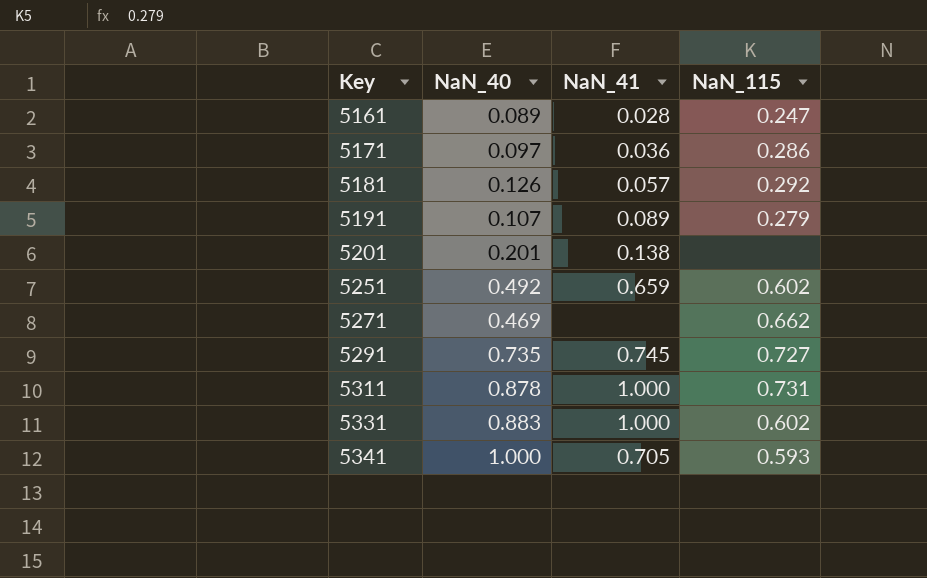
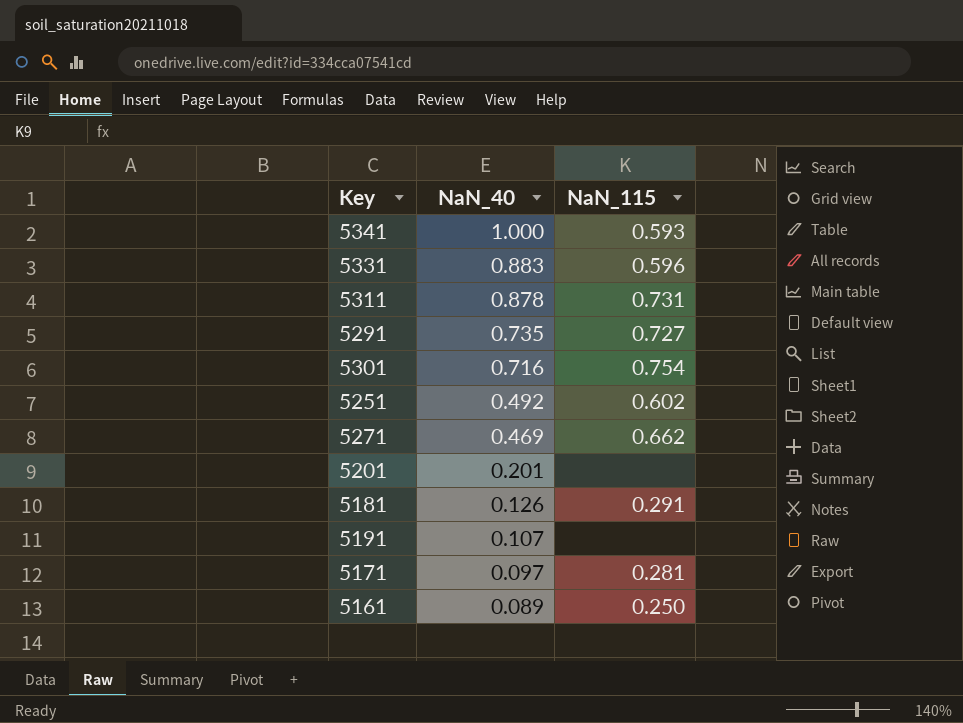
row order: Key ascending -> NaN_40 descending
column NaN_41 | position: 3 -> none
5331 | NaN_115: 0.602 -> 0.596
row 5301: none -> 0.716 | 0.754
5181 | NaN_115: 0.292 -> 0.291
5191 | NaN_115: 0.279 -> none
5171 | NaN_115: 0.286 -> 0.281
5161 | NaN_115: 0.247 -> 0.250

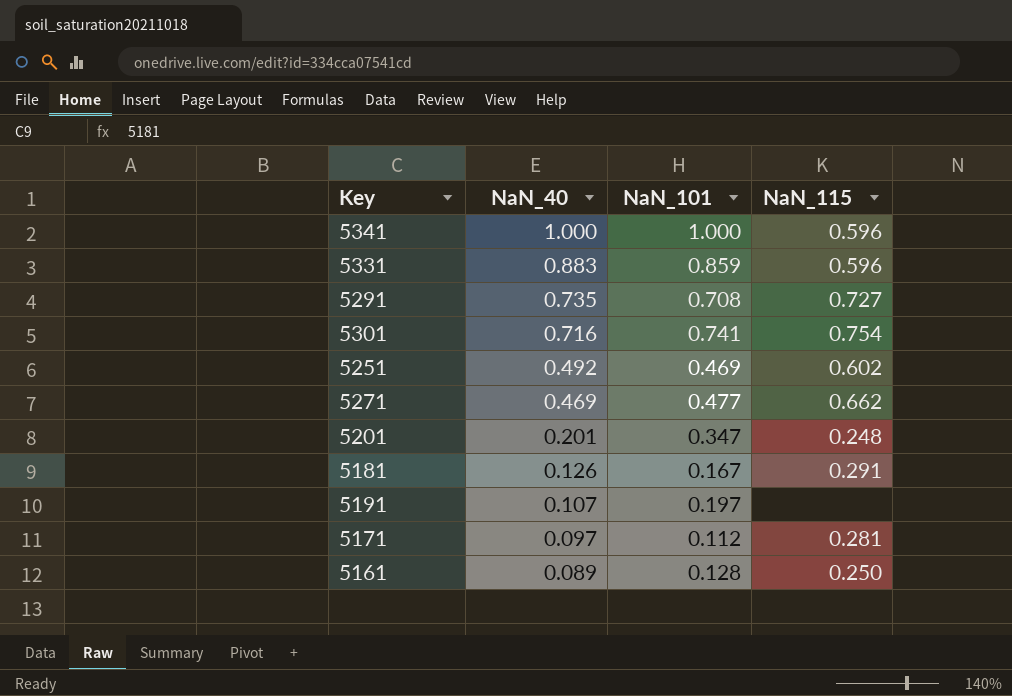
column NaN_101 | position: none -> 3
row 5311: 0.878 | 0.731 -> none
5341 | NaN_115: 0.593 -> 0.596
5201 | NaN_115: none -> 0.248

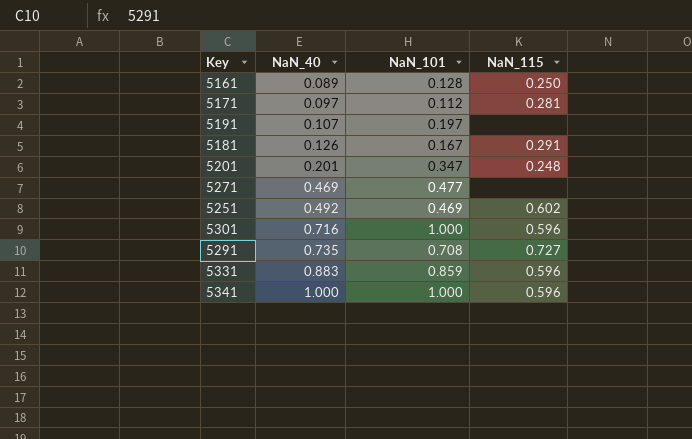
row order: NaN_40 descending -> NaN_40 ascending
5271 | NaN_115: 0.662 -> none
5301 | NaN_101: 0.741 -> 1.000
5301 | NaN_115: 0.754 -> 0.596

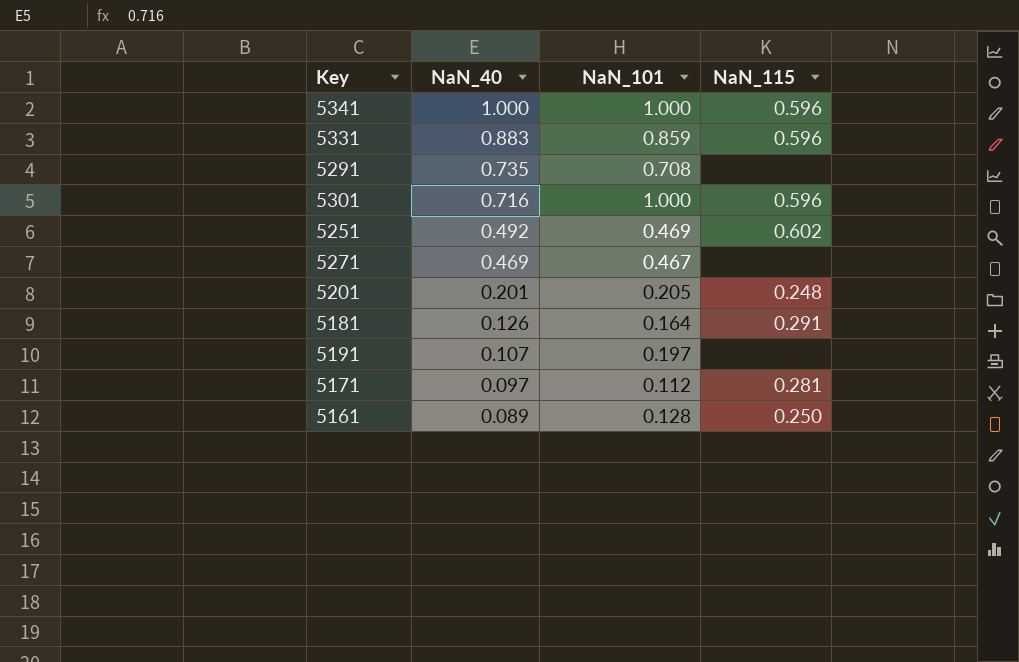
row order: NaN_40 ascending -> NaN_40 descending
5291 | NaN_115: 0.727 -> none
5271 | NaN_101: 0.477 -> 0.467
5201 | NaN_101: 0.347 -> 0.205
5181 | NaN_101: 0.167 -> 0.164

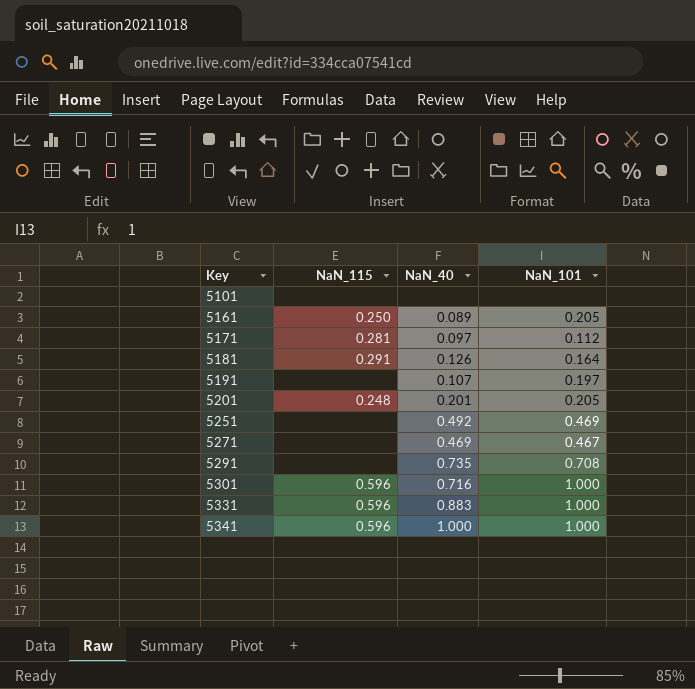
row order: NaN_40 descending -> Key ascending
column NaN_115 | position: 4 -> 2
row 5101: none -> none | none | none
5161 | NaN_101: 0.128 -> 0.205
5251 | NaN_115: 0.602 -> none
5331 | NaN_101: 0.859 -> 1.000

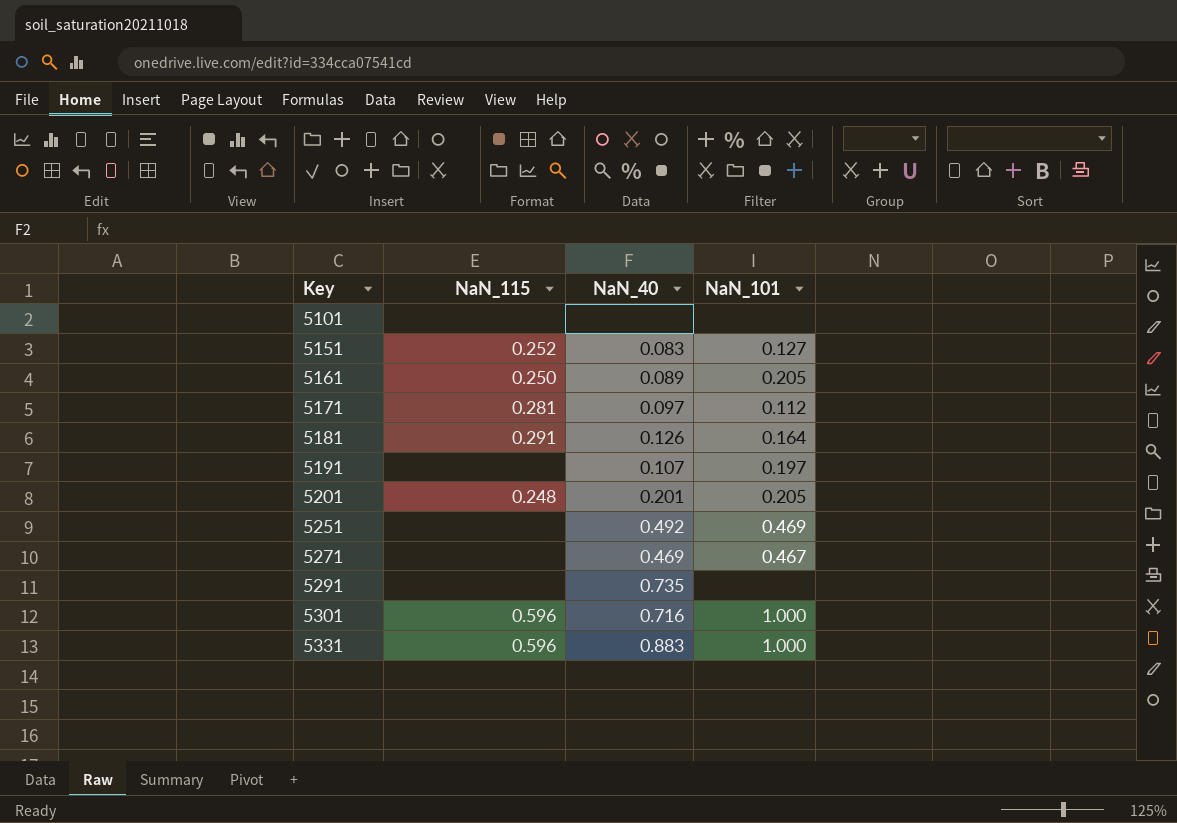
row 5341: 0.596 | 1.000 | 1.000 -> none
row 5151: none -> 0.252 | 0.083 | 0.127
5291 | NaN_101: 0.708 -> none

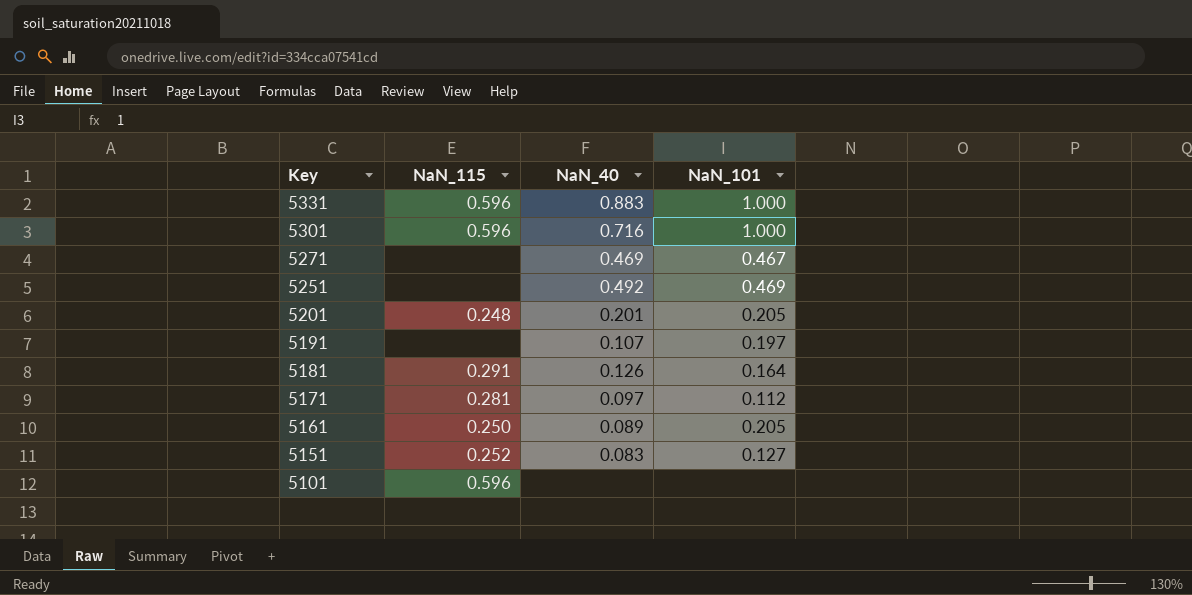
row order: Key ascending -> Key descending
row 5291: none | 0.735 | none -> none
5101 | NaN_115: none -> 0.596

